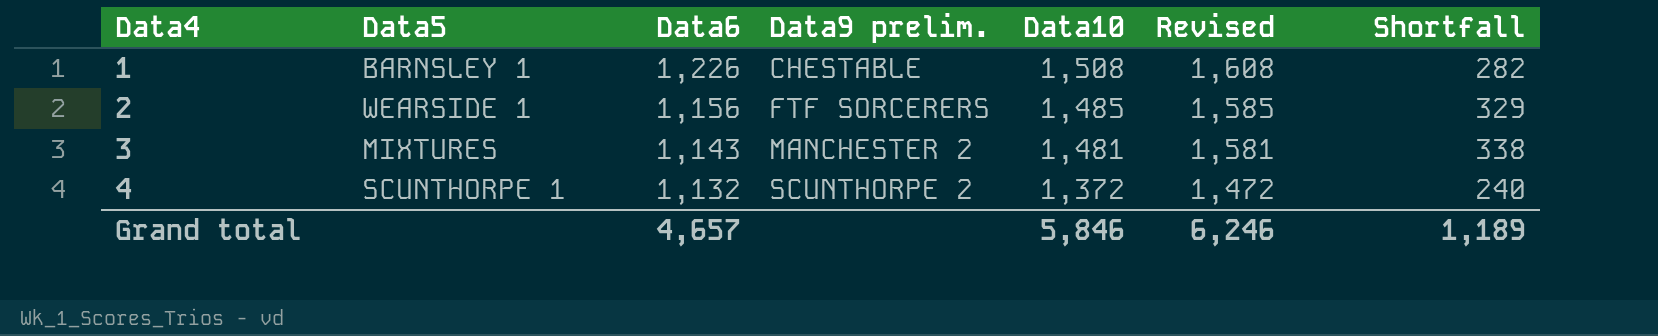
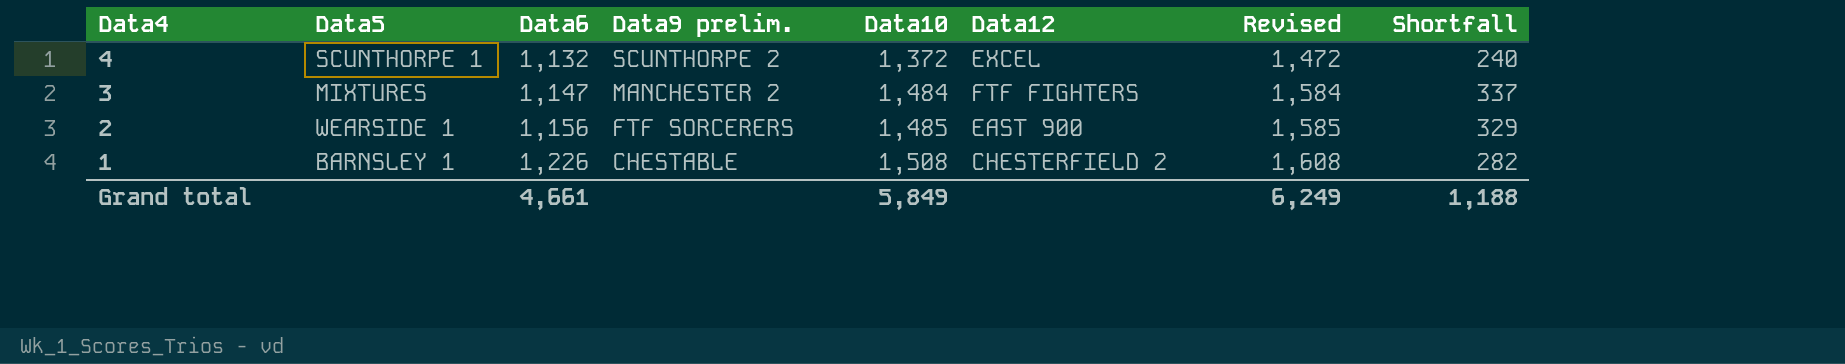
row order: Data4 ascending -> Data4 descending
column Data12 | position: none -> 6
3 | Data6: 1,143 -> 1,147
3 | Data10: 1,481 -> 1,484
3 | Revised: 1,581 -> 1,584
3 | Shortfall: 338 -> 337
Grand total | Data6: 4,657 -> 4,661
Grand total | Data10: 5,846 -> 5,849
Grand total | Revised: 6,246 -> 6,249
Grand total | Shortfall: 1,189 -> 1,188

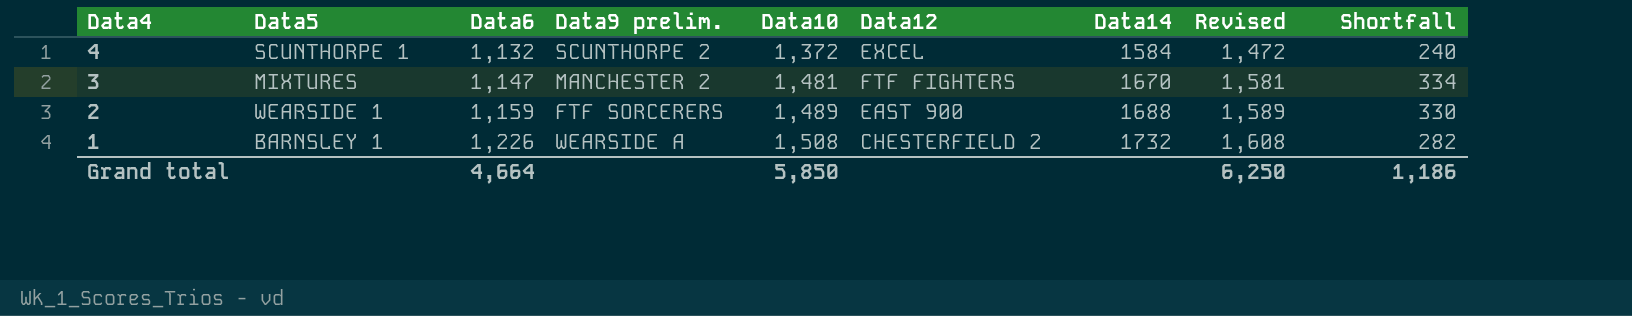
column Data14 | position: none -> 7
3 | Data10: 1,484 -> 1,481
3 | Revised: 1,584 -> 1,581
3 | Shortfall: 337 -> 334
2 | Data6: 1,156 -> 1,159
2 | Data10: 1,485 -> 1,489
2 | Revised: 1,585 -> 1,589
2 | Shortfall: 329 -> 330
1 | Data9 prelim.: CHESTABLE -> WEARSIDE A
Grand total | Data6: 4,661 -> 4,664
Grand total | Data10: 5,849 -> 5,850
Grand total | Revised: 6,249 -> 6,250
Grand total | Shortfall: 1,188 -> 1,186

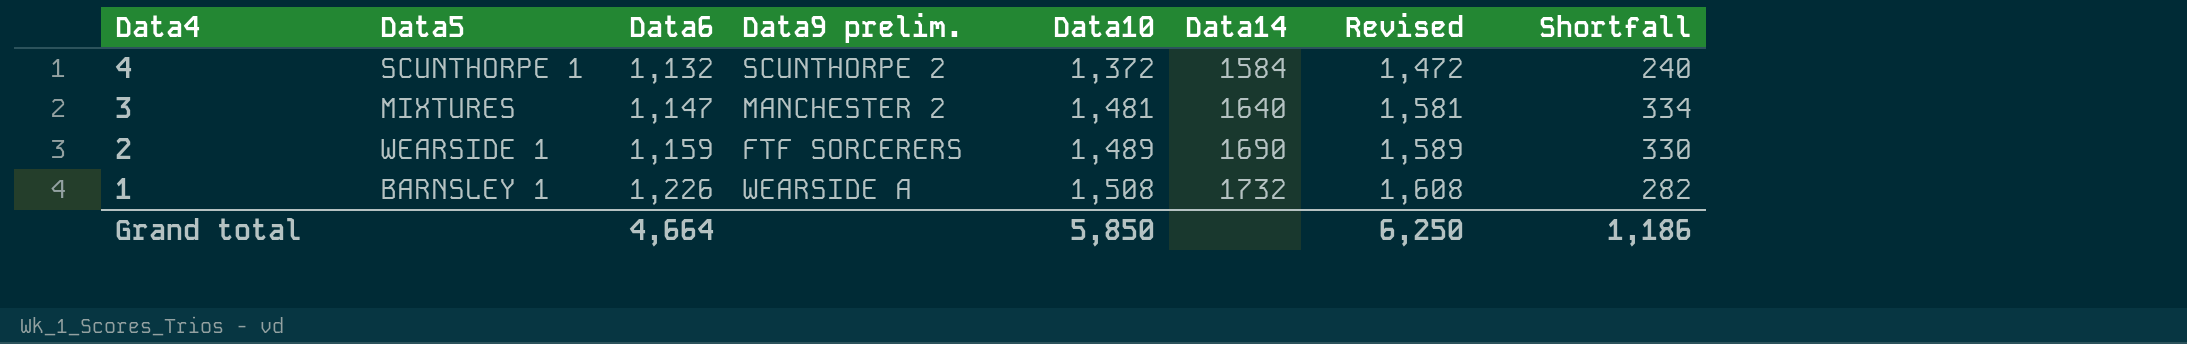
column Data12 | position: 6 -> none
3 | Data14: 1670 -> 1640
2 | Data14: 1688 -> 1690

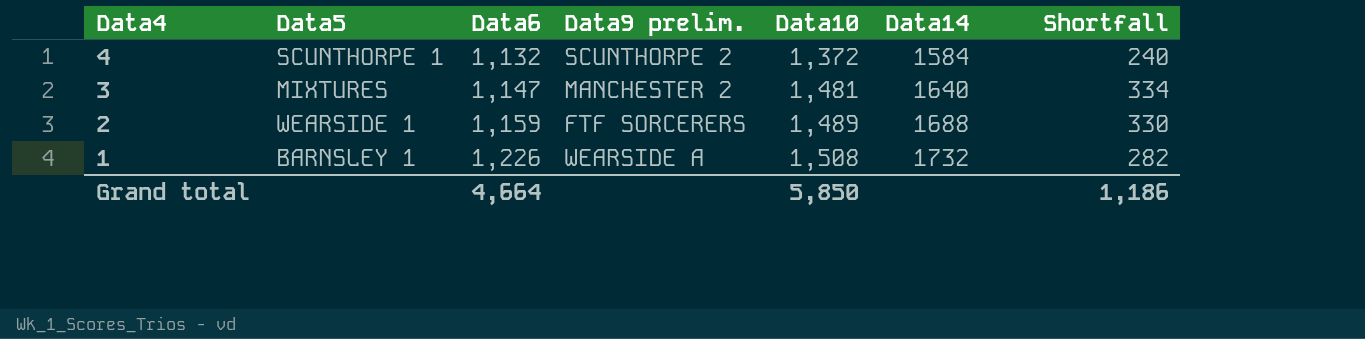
column Revised | formula: [Data10] + 100 -> none
2 | Data14: 1690 -> 1688

